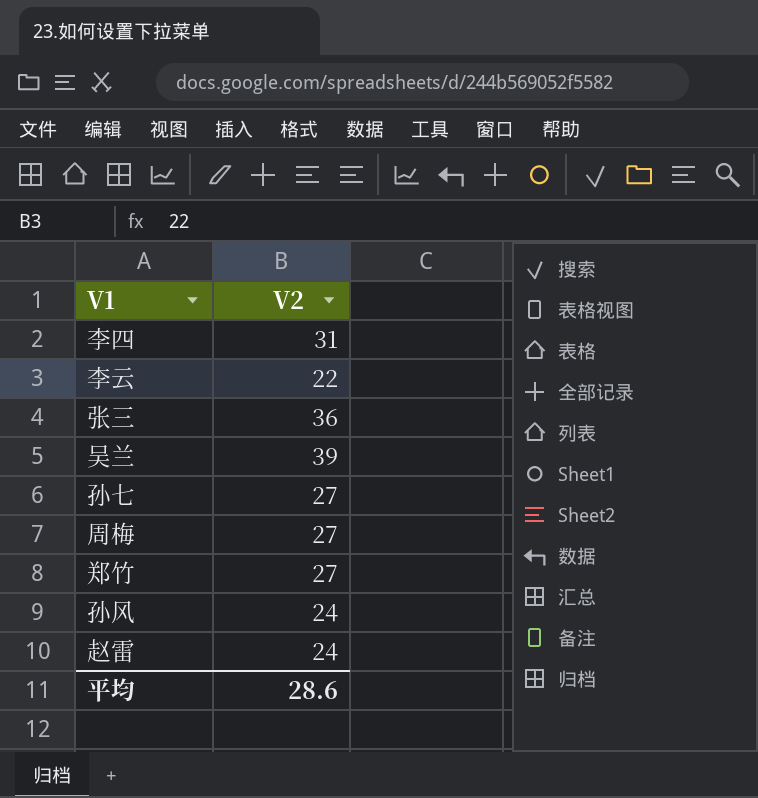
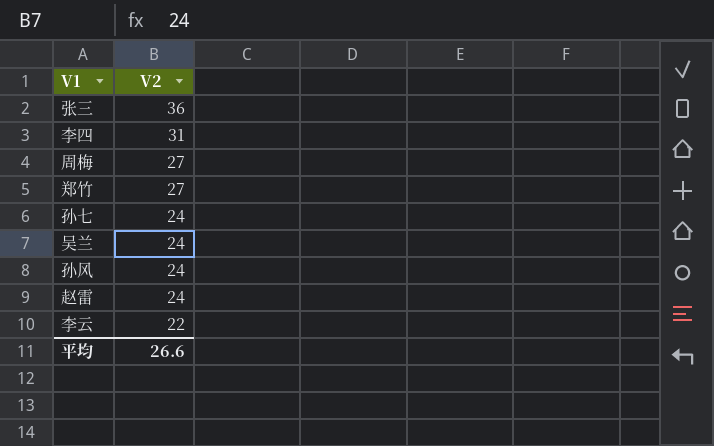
row order: none -> V2 descending
孙七 | V2: 27 -> 24
吴兰 | V2: 39 -> 24
平均 | V2: 28.6 -> 26.6

